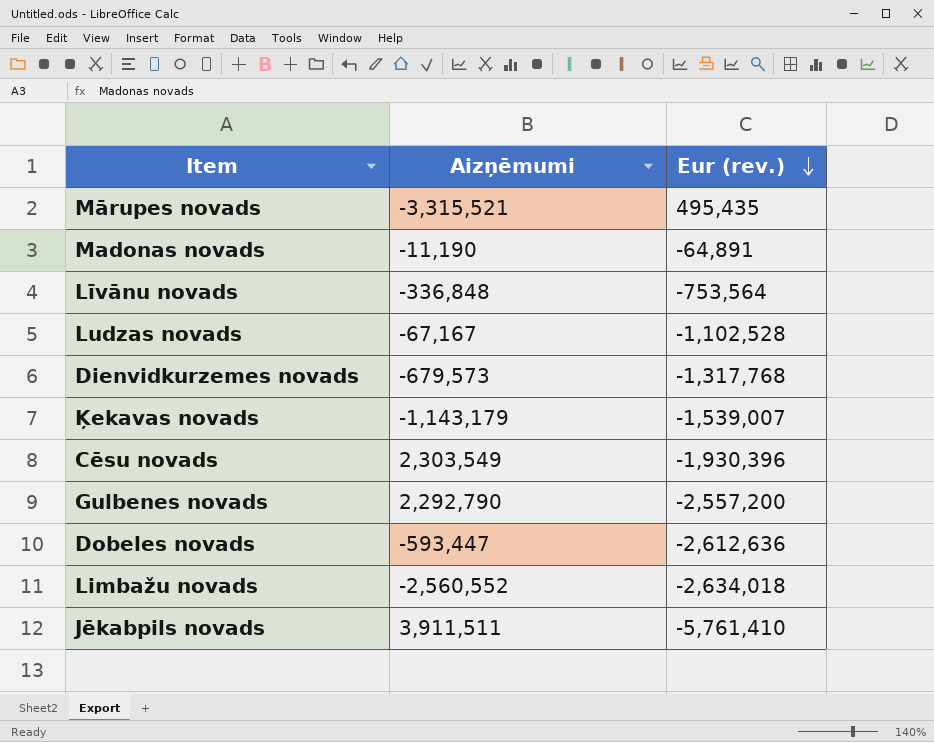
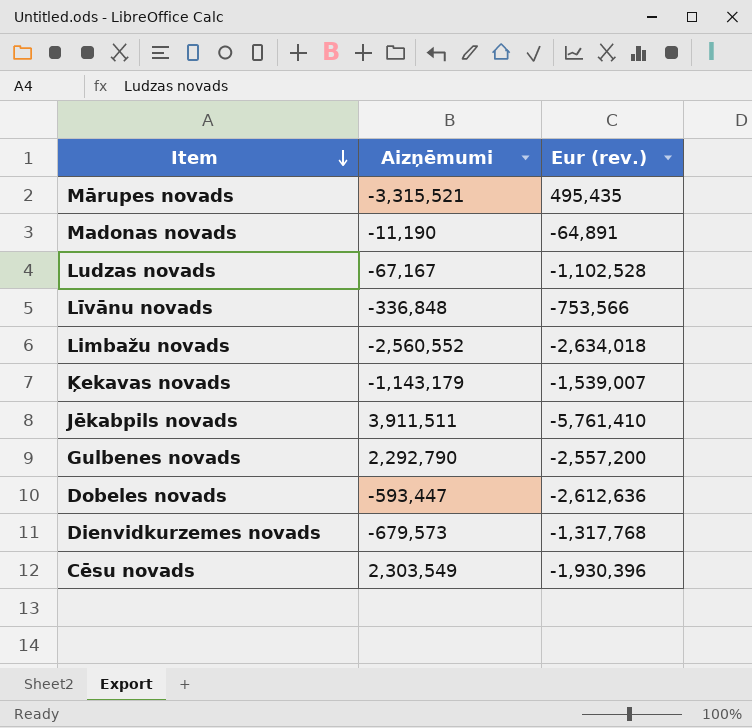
row order: Eur (rev.) descending -> Item descending
Līvānu novads | Eur (rev.): -753,564 -> -753,566

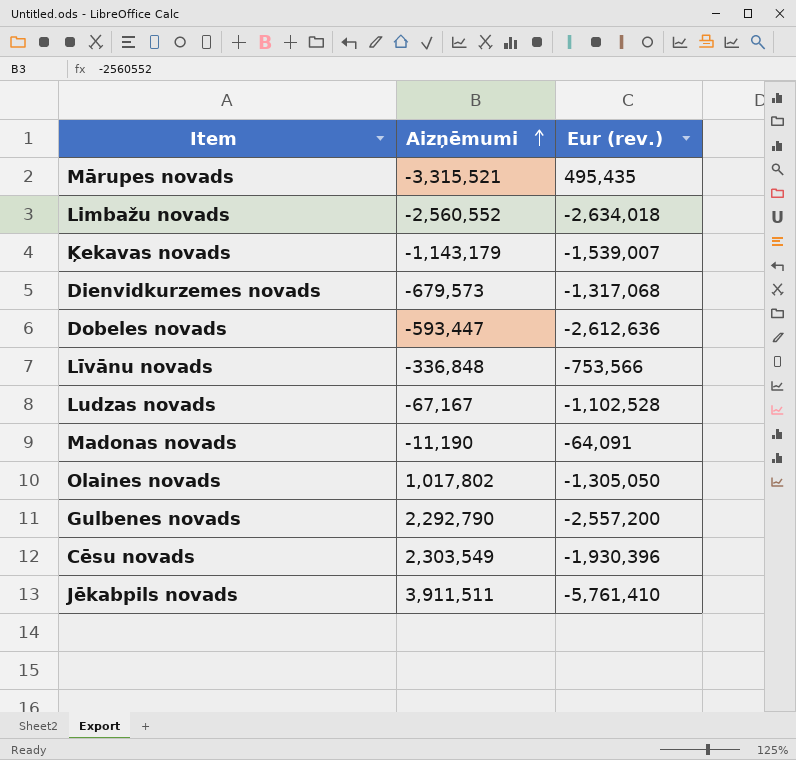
row order: Item descending -> Aizņēmumi ascending
Dienvidkurzemes novads | Eur (rev.): -1,317,768 -> -1,317,068
Madonas novads | Eur (rev.): -64,891 -> -64,091
row Olaines novads: none -> 1,017,802 | -1,305,050

